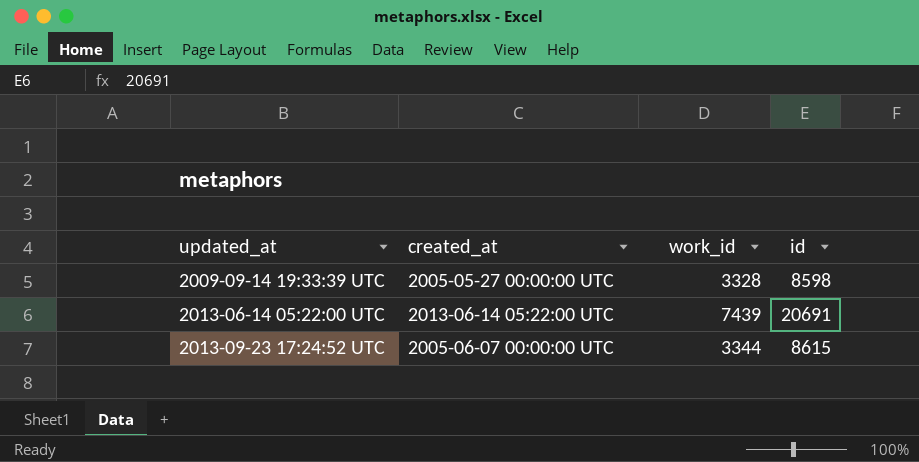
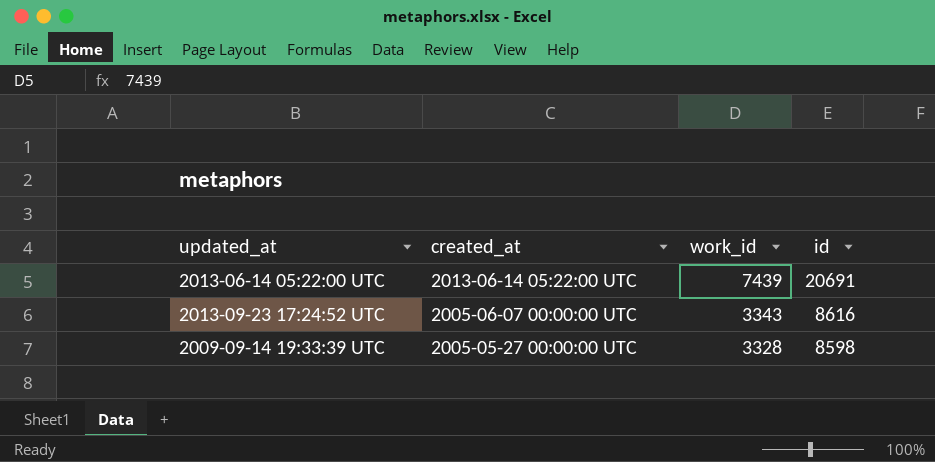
row order: updated_at ascending -> created_at descending
2013-09-23 17:24:52 UTC | work_id: 3344 -> 3343
2013-09-23 17:24:52 UTC | id: 8615 -> 8616

